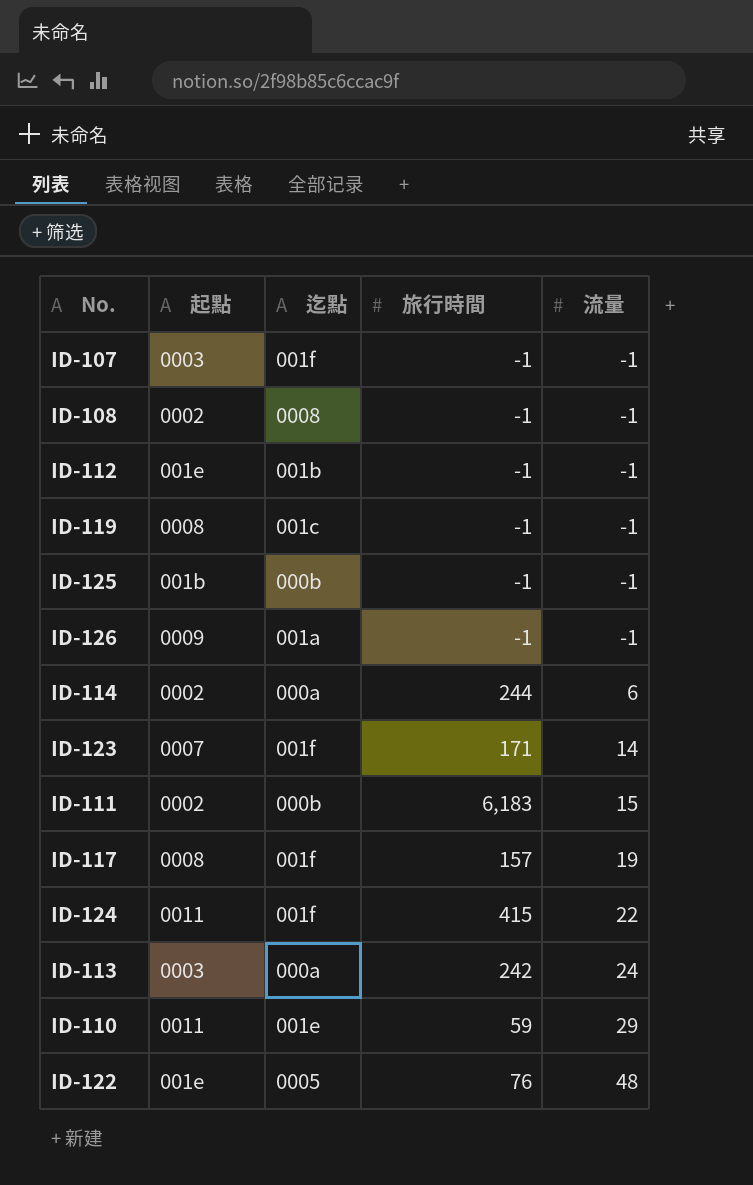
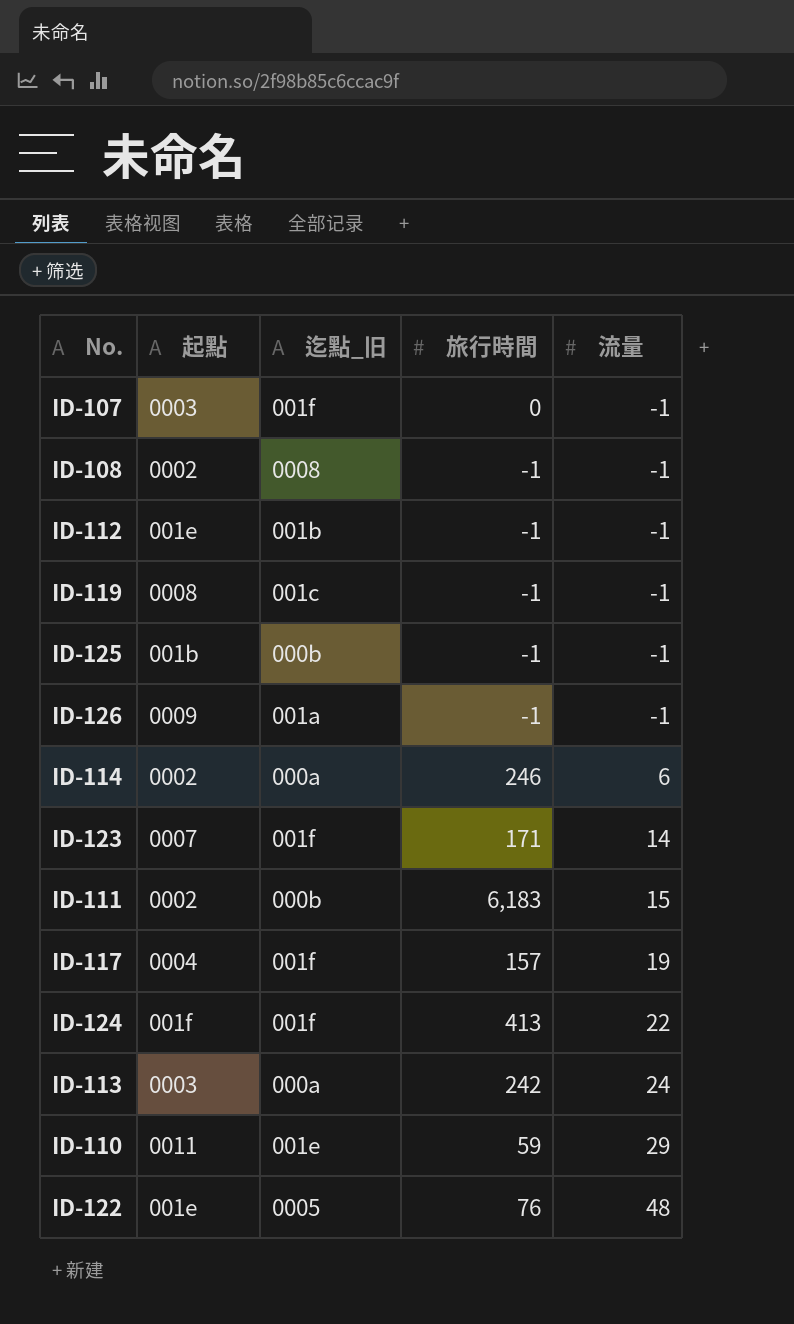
column name: 迄點 -> 迄點_旧
ID-107 | 旅行時間: -1 -> 0
ID-114 | 旅行時間: 244 -> 246
ID-117 | 起點: 0008 -> 0004
ID-124 | 起點: 0011 -> 001f
ID-124 | 旅行時間: 415 -> 413

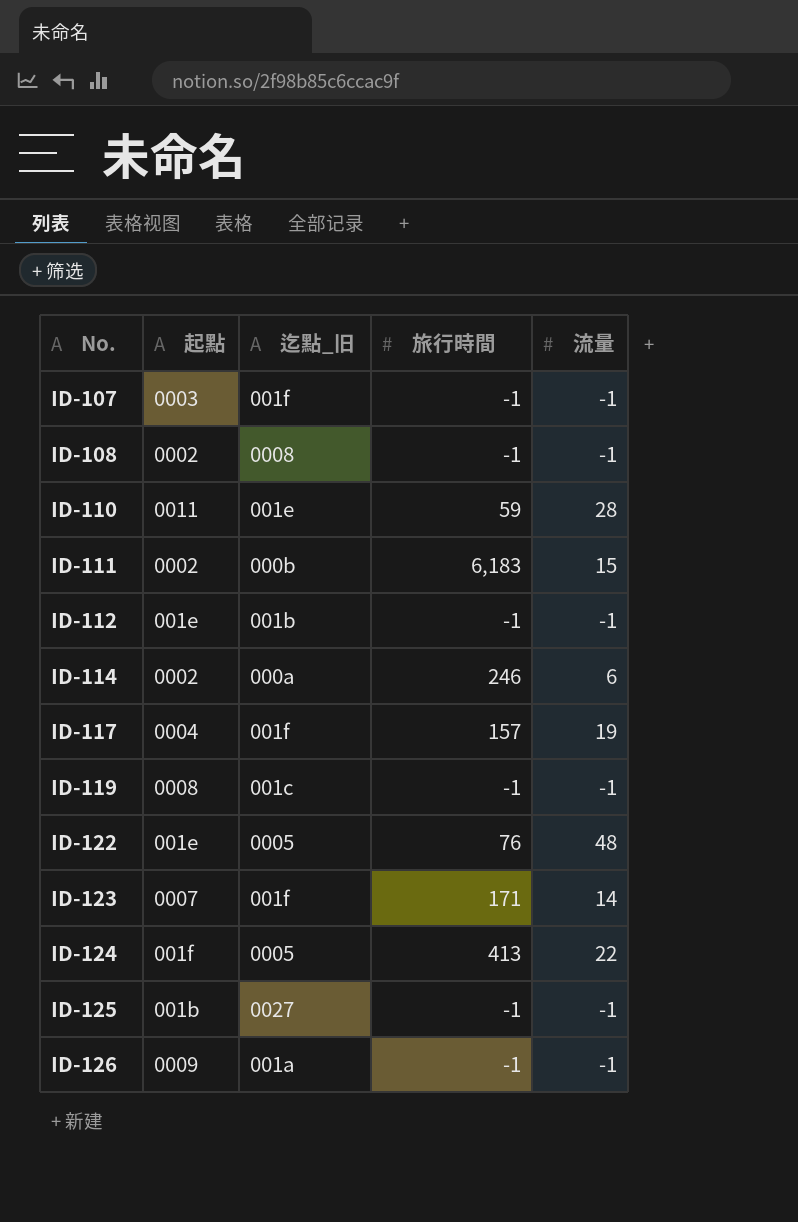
row order: 流量 ascending -> No. ascending
row ID-113: 0003 | 000a | 242 | 24 -> none
ID-107 | 旅行時間: 0 -> -1
ID-110 | 流量: 29 -> 28
ID-124 | 迄點_旧: 001f -> 0005
ID-125 | 迄點_旧: 000b -> 0027

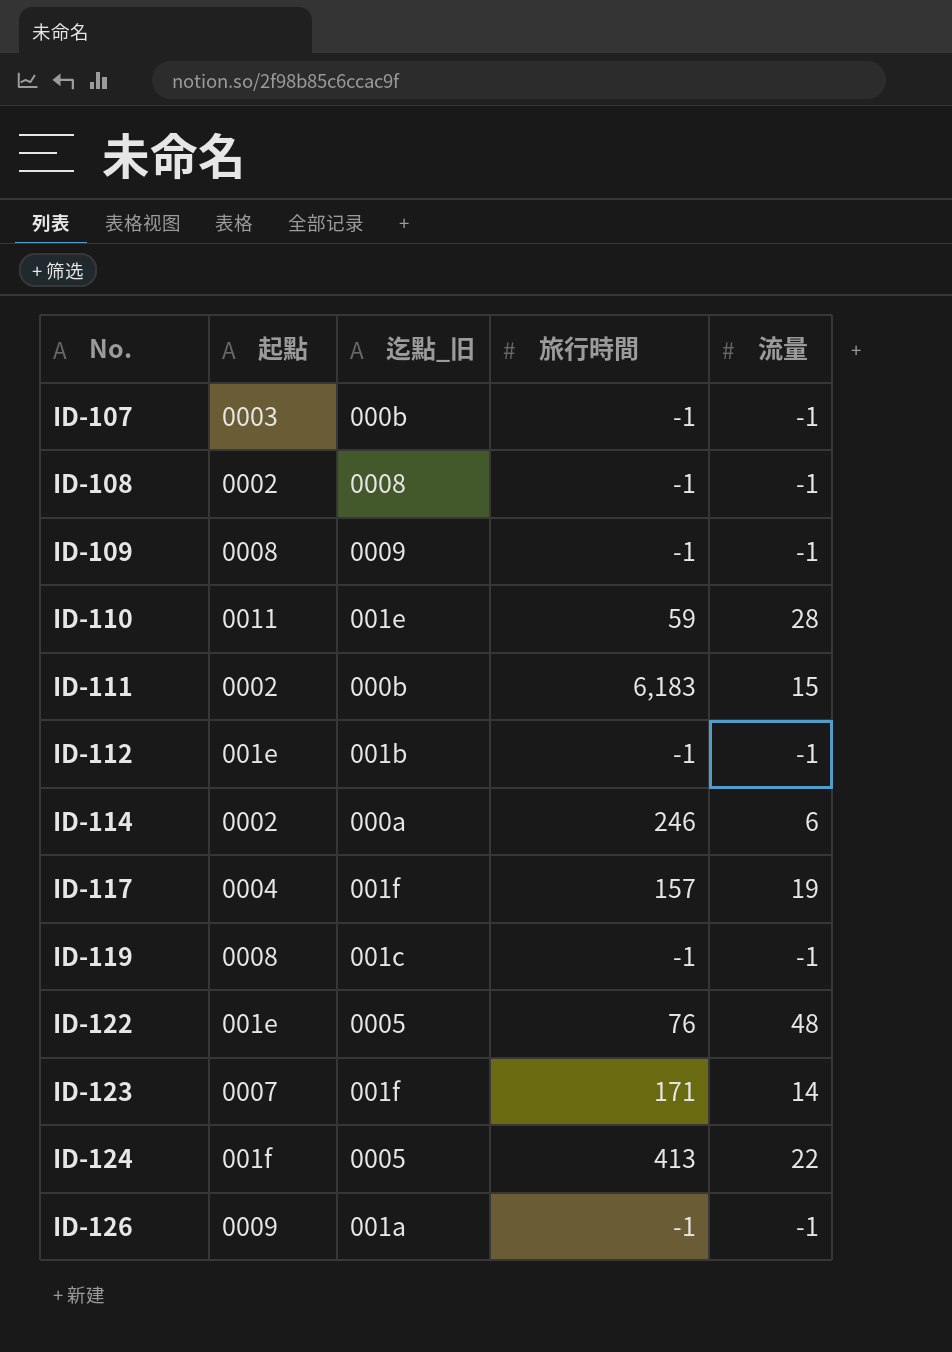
row ID-125: 001b | 0027 | -1 | -1 -> none
ID-107 | 迄點_旧: 001f -> 000b
row ID-109: none -> 0008 | 0009 | -1 | -1

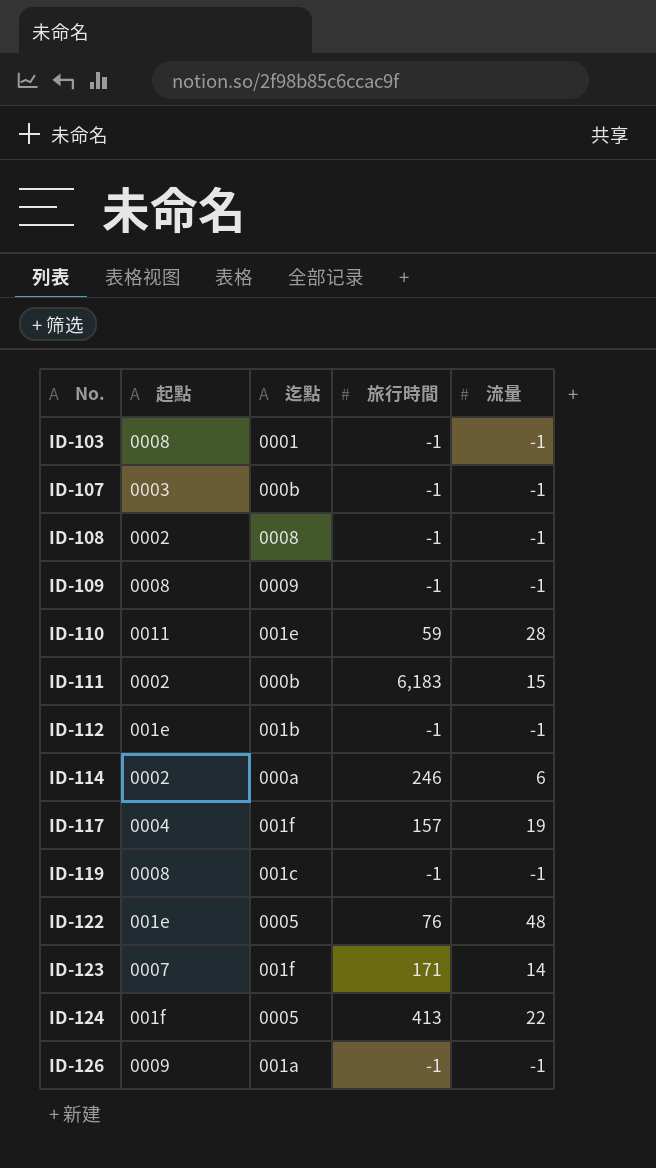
column name: 迄點_旧 -> 迄點
row ID-103: none -> 0008 | 0001 | -1 | -1

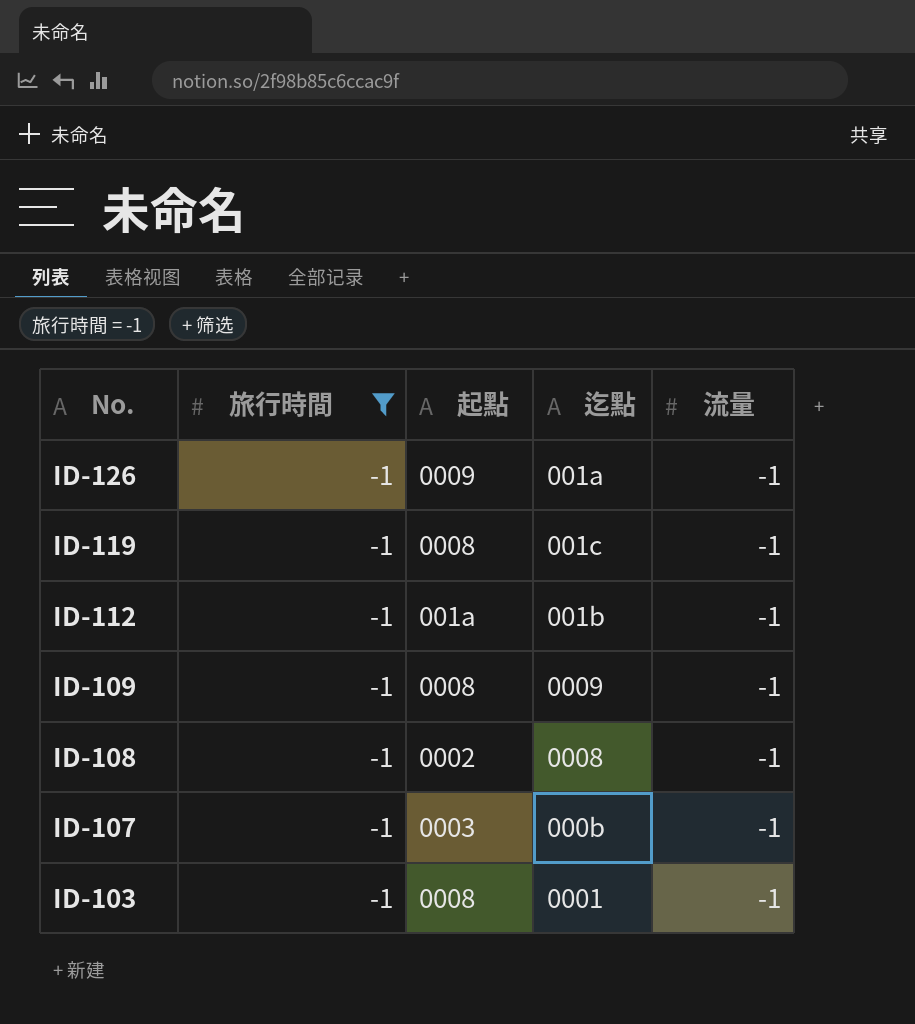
filter: none -> 旅行時間 = -1
row order: No. ascending -> No. descending
column 旅行時間 | position: 4 -> 2
ID-112 | 起點: 001e -> 001a

